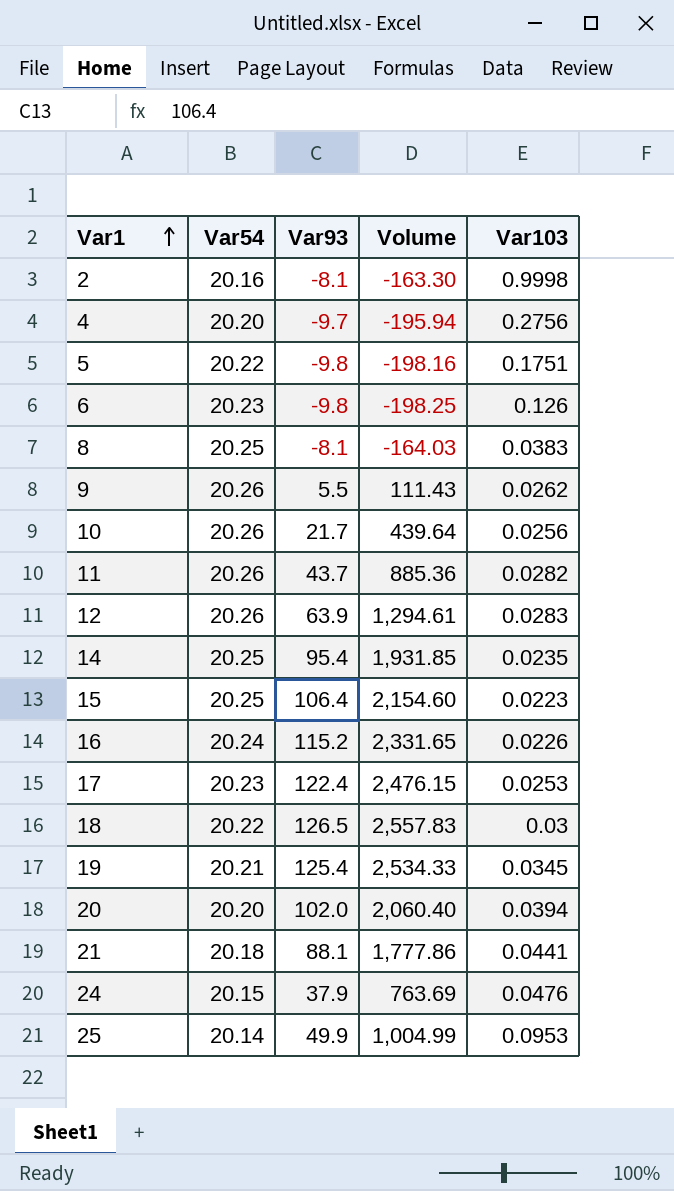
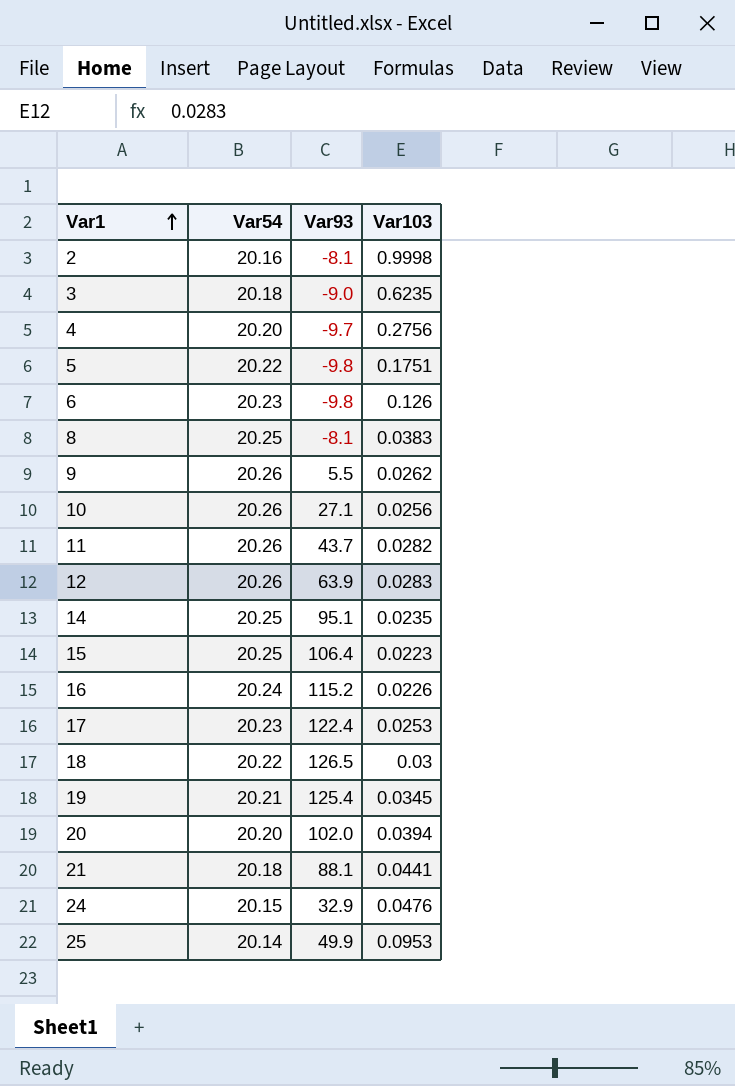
column Volume | formula: [Var54] * [Var93] -> none
row 3: none -> 20.18 | -9.0 | 0.6235
10 | Var93: 21.7 -> 27.1
14 | Var93: 95.4 -> 95.1
24 | Var93: 37.9 -> 32.9

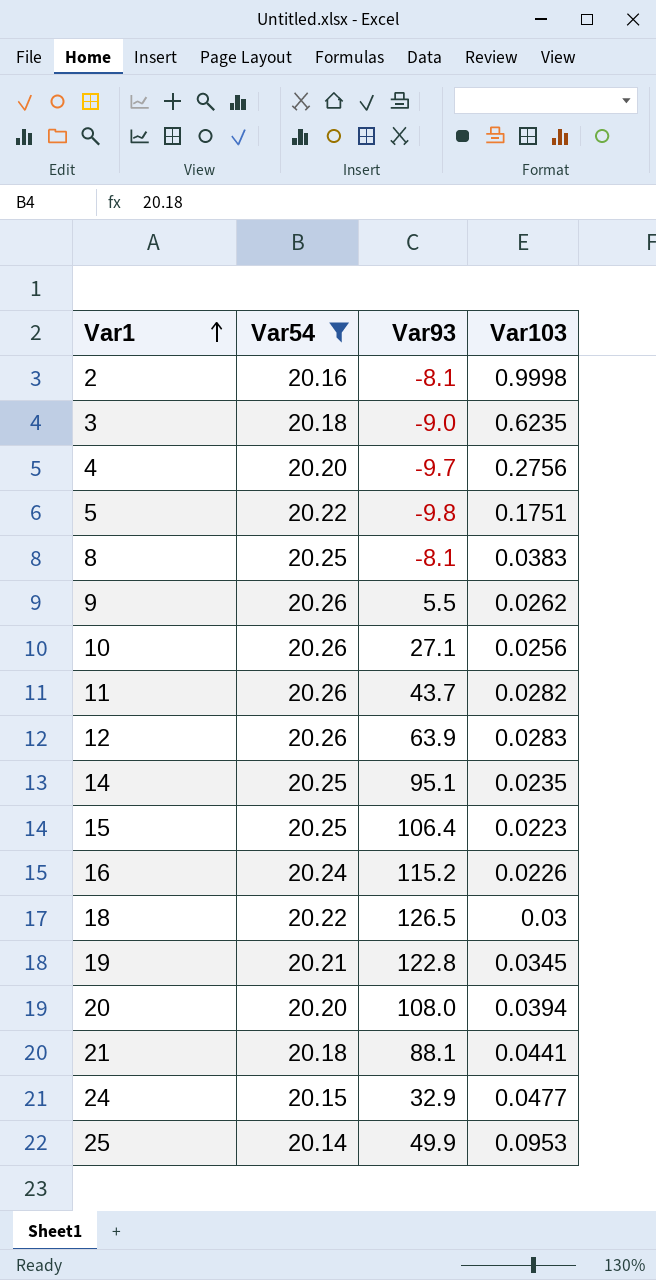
filter: none -> Var54 != 20.23
19 | Var93: 125.4 -> 122.8
20 | Var93: 102.0 -> 108.0
24 | Var103: 0.0476 -> 0.0477

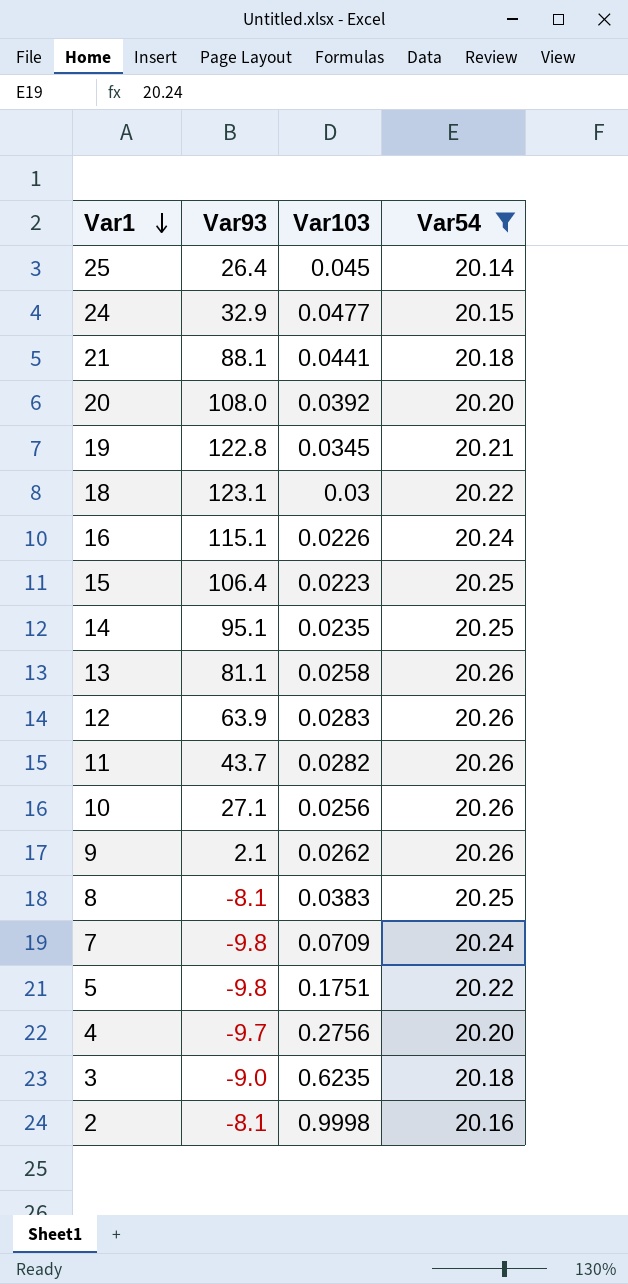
row order: Var1 ascending -> Var1 descending
column Var54 | position: 2 -> 4
25 | Var93: 49.9 -> 26.4
25 | Var103: 0.0953 -> 0.045
20 | Var103: 0.0394 -> 0.0392
18 | Var93: 126.5 -> 123.1
16 | Var93: 115.2 -> 115.1
row 13: none -> 81.1 | 0.0258 | 20.26
9 | Var93: 5.5 -> 2.1
row 7: none -> -9.8 | 0.0709 | 20.24

